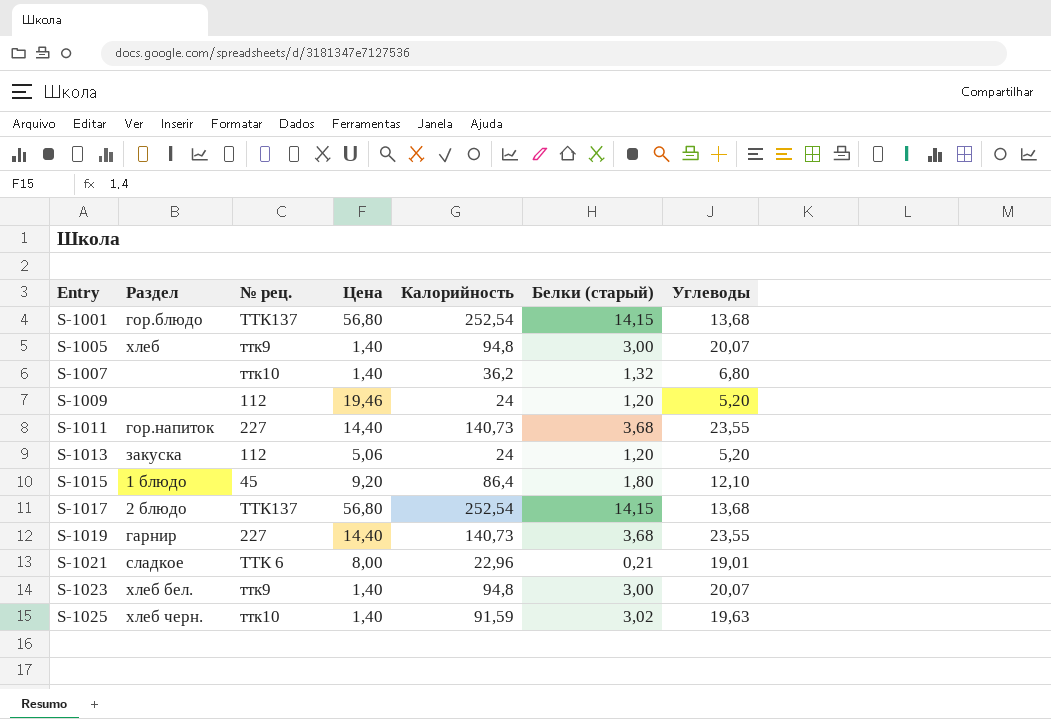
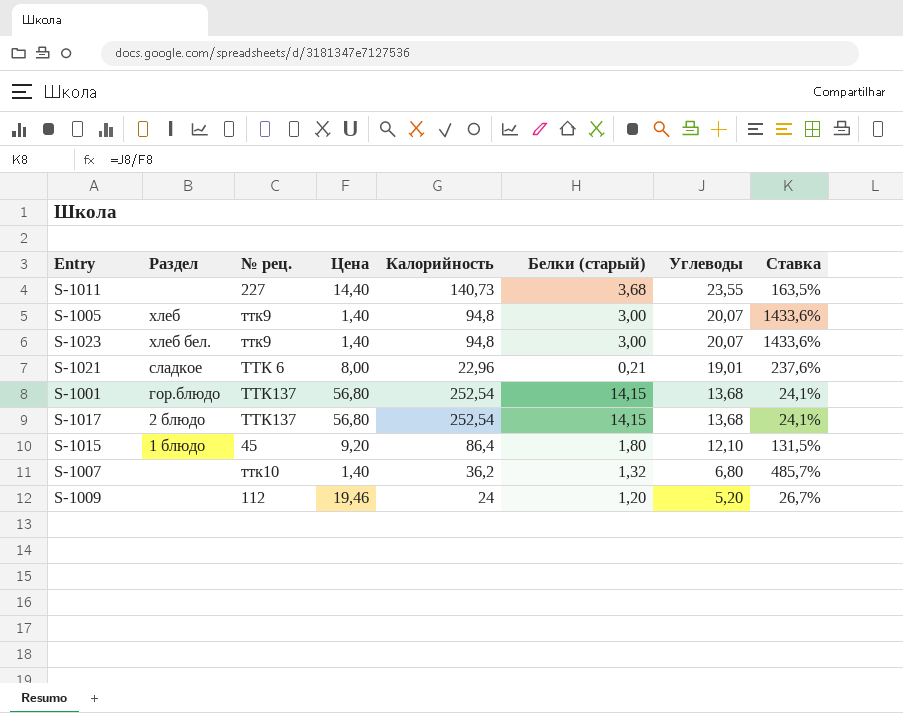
row order: Entry ascending -> Углеводы descending
column Ставка | formula: none -> [Углеводы] / [Цена]
row S-1013: закуска | 112 | 5,06 | 24 | 1,20 | 5,20 -> none
row S-1019: гарнир | 227 | 14,40 | 140,73 | 3,68 | 23,55 -> none
row S-1025: хлеб черн. | ттк10 | 1,40 | 91,59 | 3,02 | 19,63 -> none
S-1011 | Раздел: гор.напиток -> none

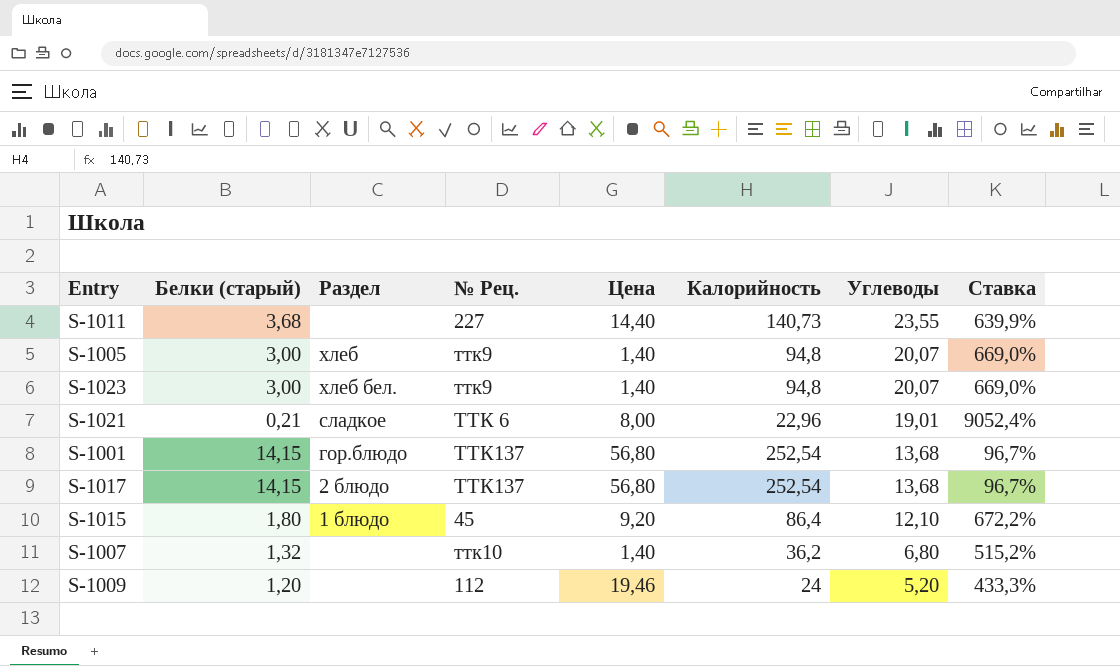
column Белки (старый) | position: 6 -> 2
column name: № рец. -> № Рец.
column Ставка | formula: [Углеводы] / [Цена] -> [Углеводы] / [Белки (старый)]

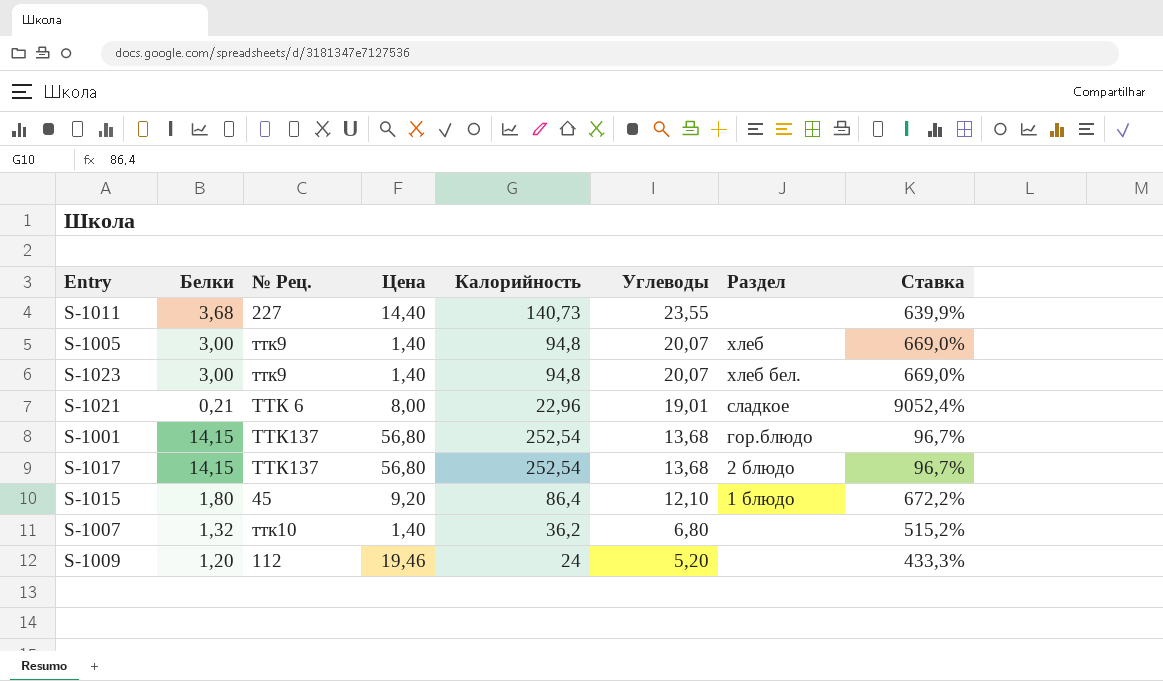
column name: Белки (старый) -> Белки
column Раздел | position: 3 -> 7

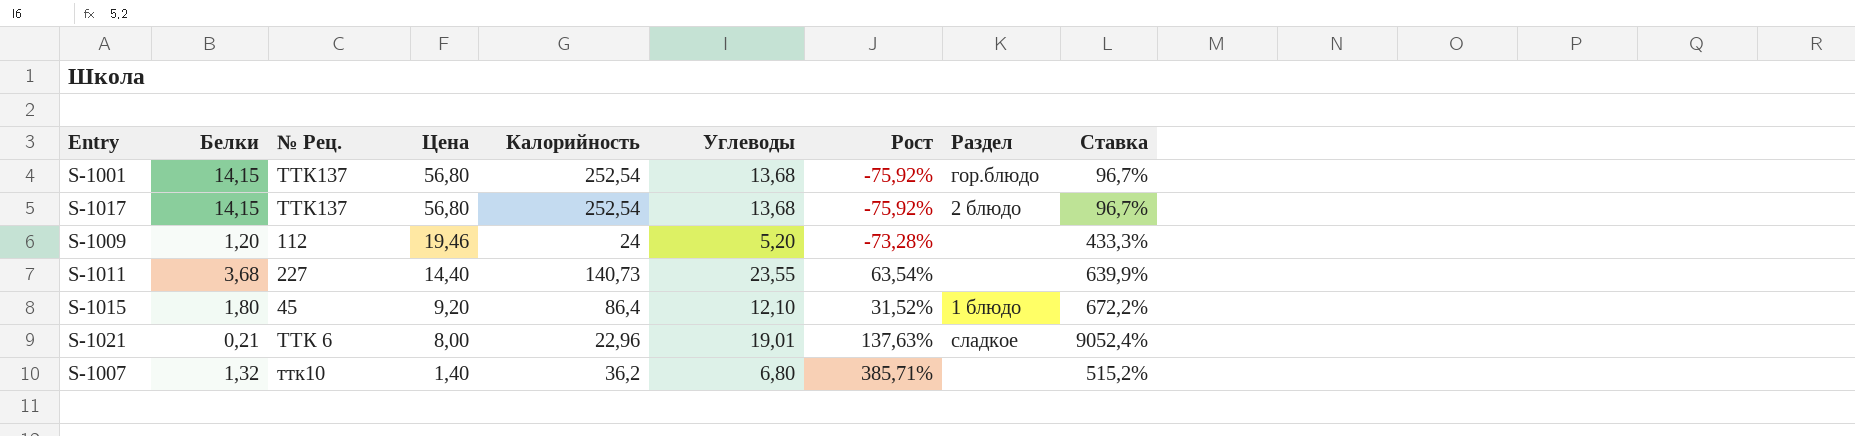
row order: Углеводы descending -> Цена descending
column Рост | formula: none -> ([Углеводы] - [Цена]) / [Цена]
row S-1005: 3,00 | ттк9 | 1,40 | 94,8 | 20,07 | хлеб | 669,0% -> none
row S-1023: 3,00 | ттк9 | 1,40 | 94,8 | 20,07 | хлеб бел. | 669,0% -> none

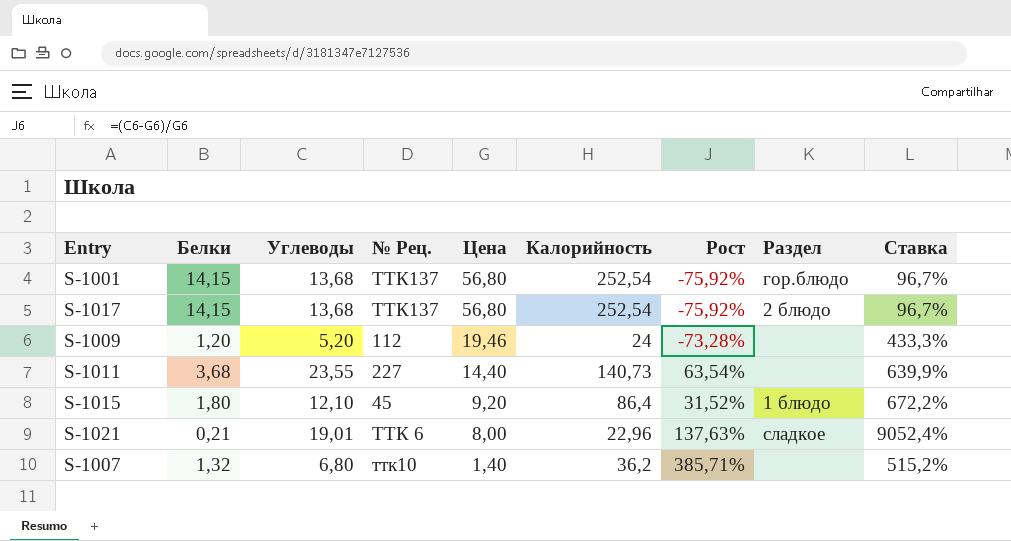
column Углеводы | position: 6 -> 3

